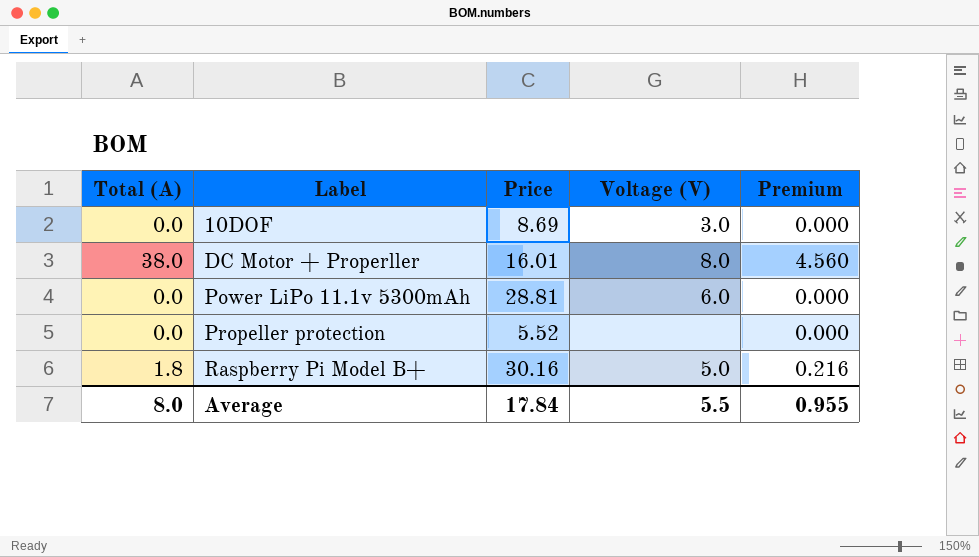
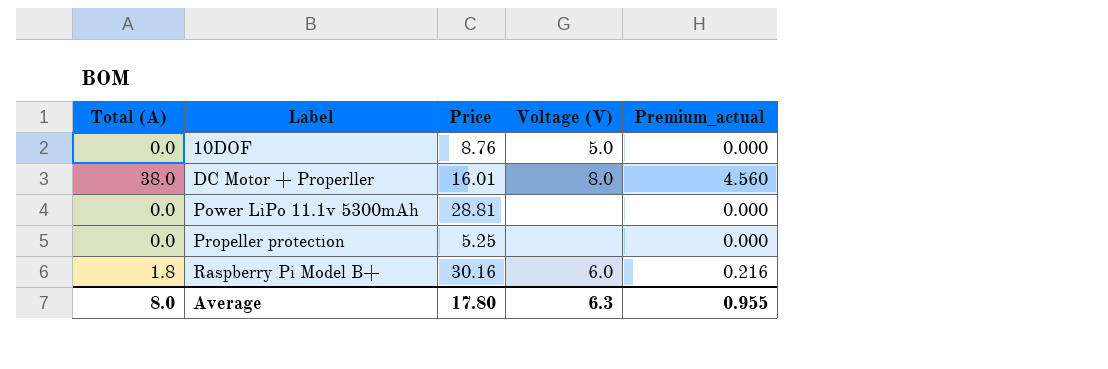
column name: Premium -> Premium_actual
10DOF | Price: 8.69 -> 8.76
10DOF | Voltage (V): 3.0 -> 5.0
Power LiPo 11.1v 5300mAh | Voltage (V): 6.0 -> none
Propeller protection | Price: 5.52 -> 5.25
Raspberry Pi Model B+ | Voltage (V): 5.0 -> 6.0
Average | Price: 17.84 -> 17.80
Average | Voltage (V): 5.5 -> 6.3

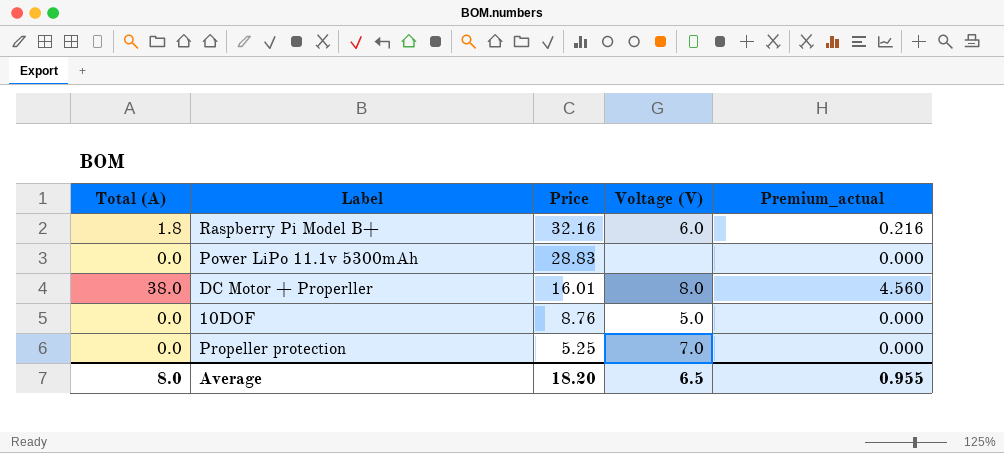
row order: Label ascending -> Price descending
Raspberry Pi Model B+ | Price: 30.16 -> 32.16
Power LiPo 11.1v 5300mAh | Price: 28.81 -> 28.83
Propeller protection | Voltage (V): none -> 7.0
Average | Price: 17.80 -> 18.20
Average | Voltage (V): 6.3 -> 6.5

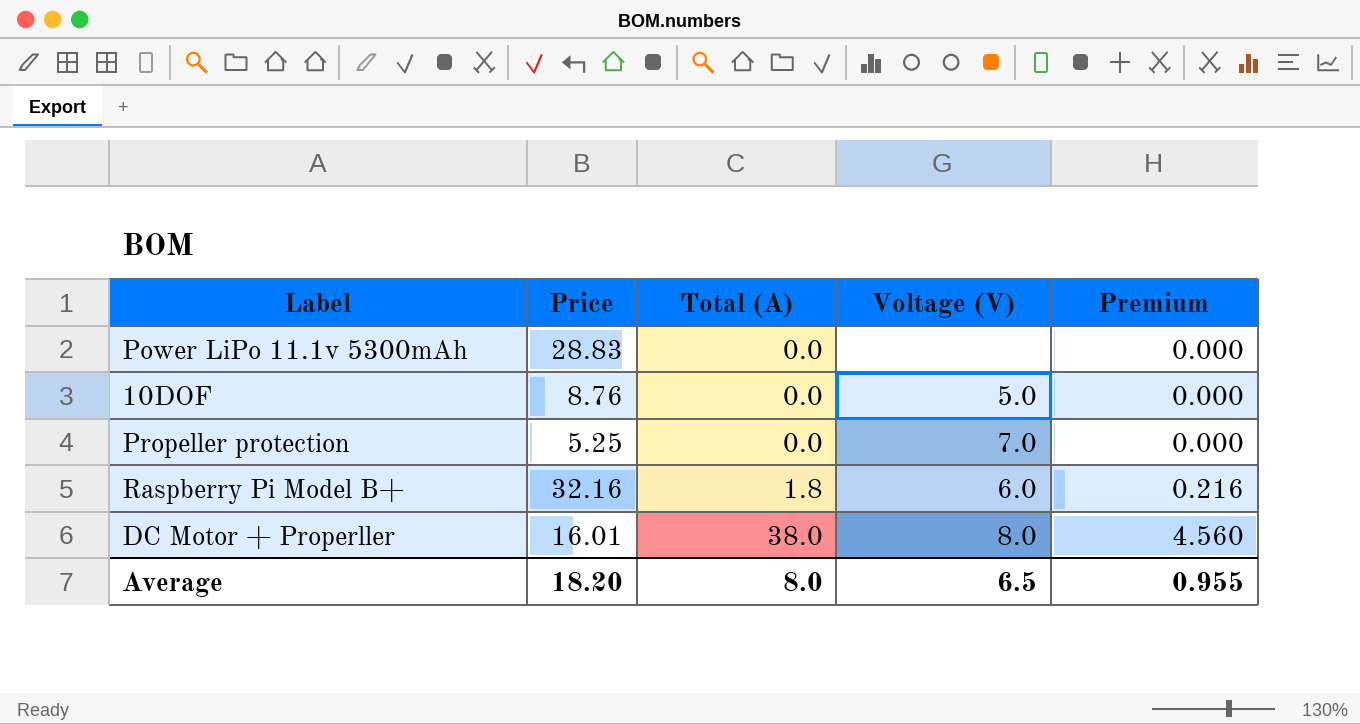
row order: Price descending -> Total (A) ascending
column Total (A) | position: 1 -> 3
column name: Premium_actual -> Premium

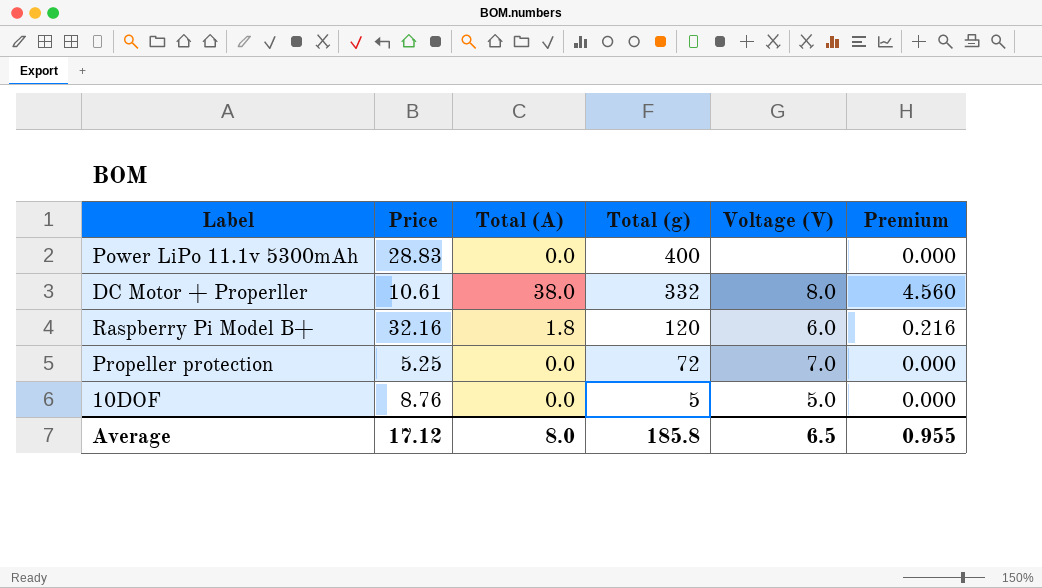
row order: Total (A) ascending -> Total (g) descending
column Total (g) | position: none -> 4
DC Motor + Properller | Price: 16.01 -> 10.61
Average | Price: 18.20 -> 17.12

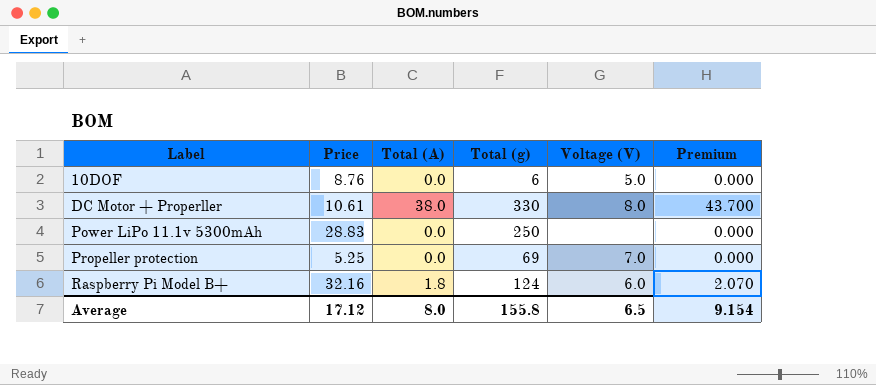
row order: Total (g) descending -> Label ascending
column Premium | formula: [Total (A)] * 0.12 -> [Total (A)] * 1.15
10DOF | Total (g): 5 -> 6
DC Motor + Properller | Total (g): 332 -> 330
Power LiPo 11.1v 5300mAh | Total (g): 400 -> 250
Propeller protection | Total (g): 72 -> 69
Raspberry Pi Model B+ | Total (g): 120 -> 124
Average | Total (g): 185.8 -> 155.8
Average | Premium: 0.955 -> 9.154

